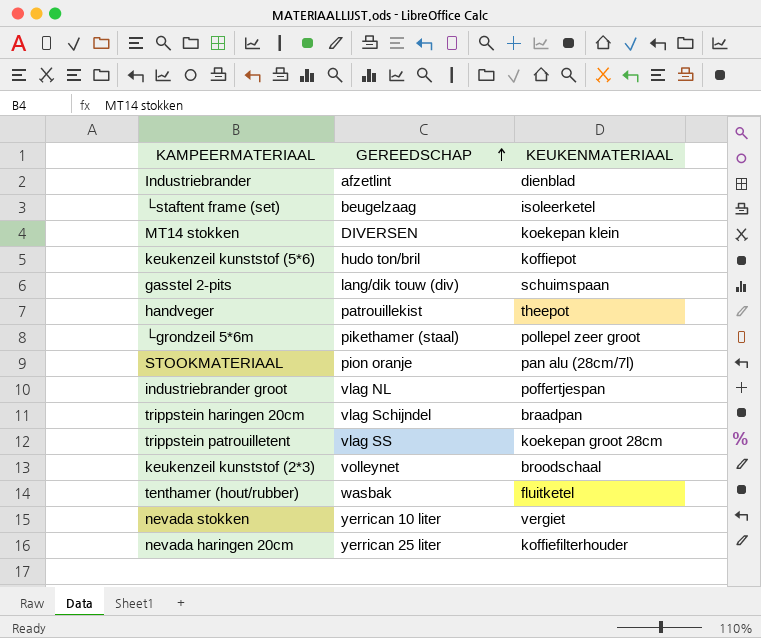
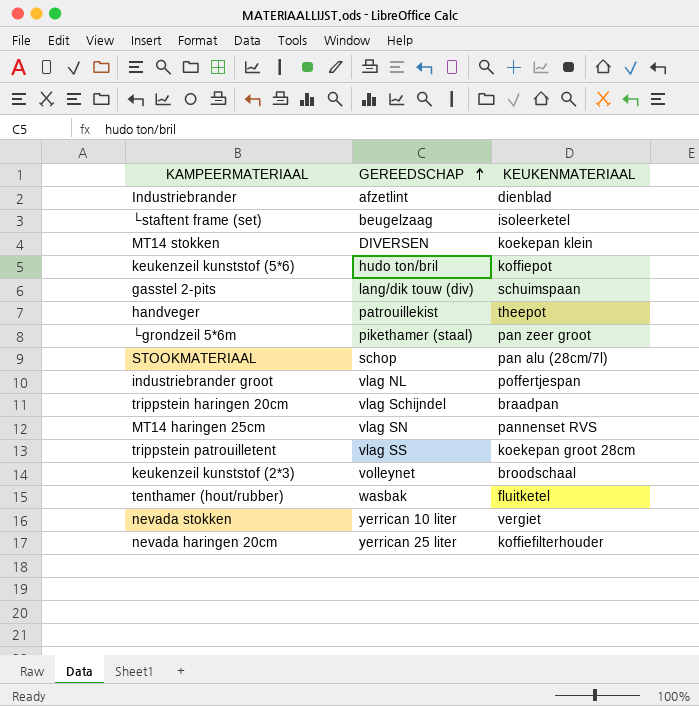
└grondzeil 5*6m | KEUKENMATERIAAL: pollepel zeer groot -> pan zeer groot
STOOKMATERIAAL | GEREEDSCHAP: pion oranje -> schop
row MT14 haringen 25cm: none -> vlag SN | pannenset RVS

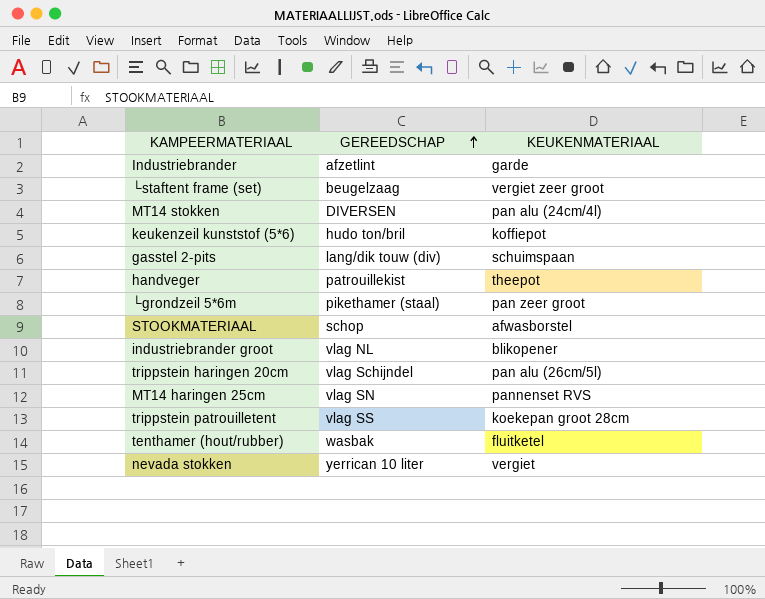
row keukenzeil kunststof (2*3): volleynet | broodschaal -> none
row nevada haringen 20cm: yerrican 25 liter | koffiefilterhouder -> none
Industriebrander | KEUKENMATERIAAL: dienblad -> garde
└staftent frame (set) | KEUKENMATERIAAL: isoleerketel -> vergiet zeer groot
MT14 stokken | KEUKENMATERIAAL: koekepan klein -> pan alu (24cm/4l)
STOOKMATERIAAL | KEUKENMATERIAAL: pan alu (28cm/7l) -> afwasborstel
industriebrander groot | KEUKENMATERIAAL: poffertjespan -> blikopener
trippstein haringen 20cm | KEUKENMATERIAAL: braadpan -> pan alu (26cm/5l)

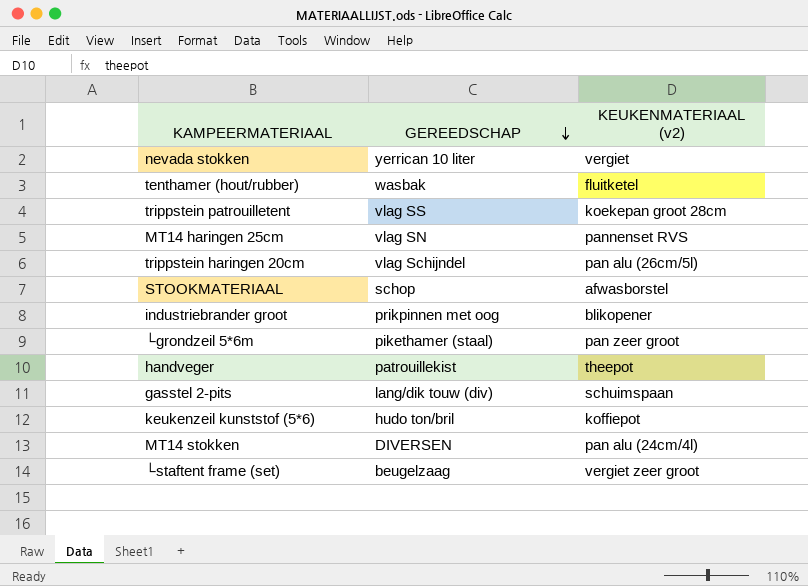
row order: GEREEDSCHAP ascending -> GEREEDSCHAP descending
column name: KEUKENMATERIAAL -> KEUKENMATERIAAL (v2)
row Industriebrander: afzetlint | garde -> none
industriebrander groot | GEREEDSCHAP: vlag NL -> prikpinnen met oog

